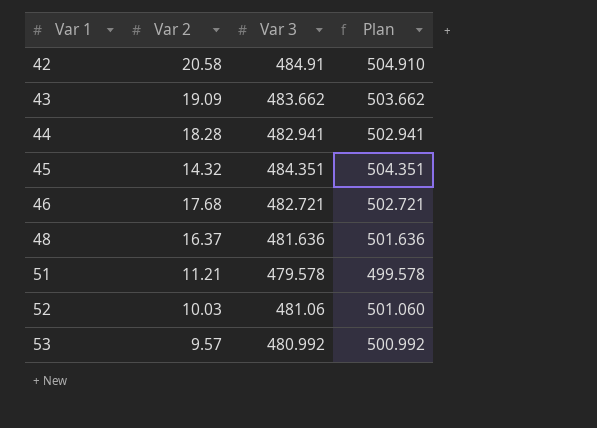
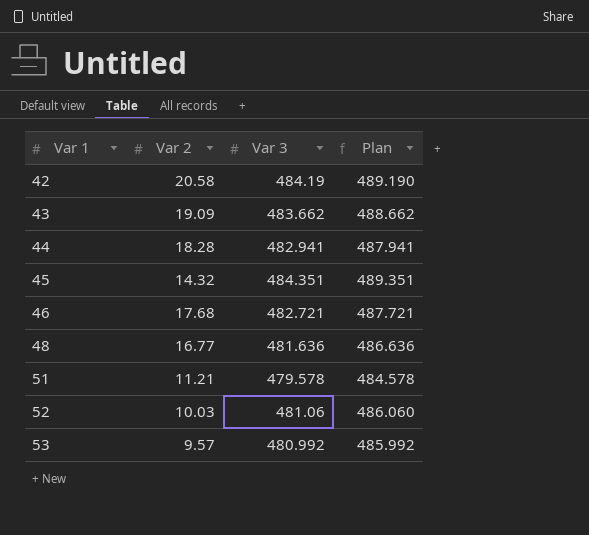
column Plan | formula: [Var 3] + 20 -> [Var 3] + 5
42 | Var 3: 484.91 -> 484.19
48 | Var 2: 16.37 -> 16.77

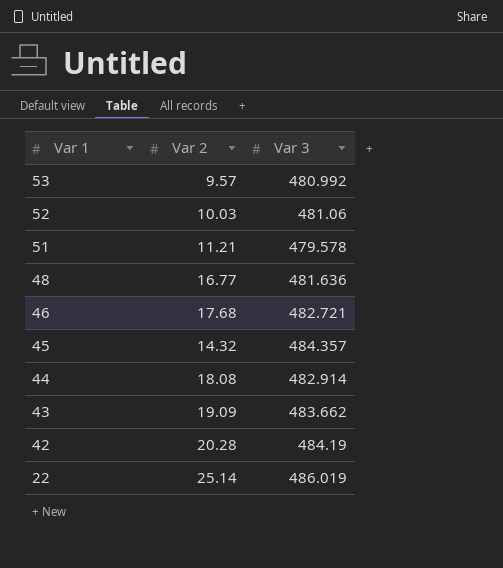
row order: Var 1 ascending -> Var 1 descending
column Plan | formula: [Var 3] + 5 -> none
45 | Var 3: 484.351 -> 484.357
44 | Var 2: 18.28 -> 18.08
44 | Var 3: 482.941 -> 482.914
42 | Var 2: 20.58 -> 20.28
row 22: none -> 25.14 | 486.019

